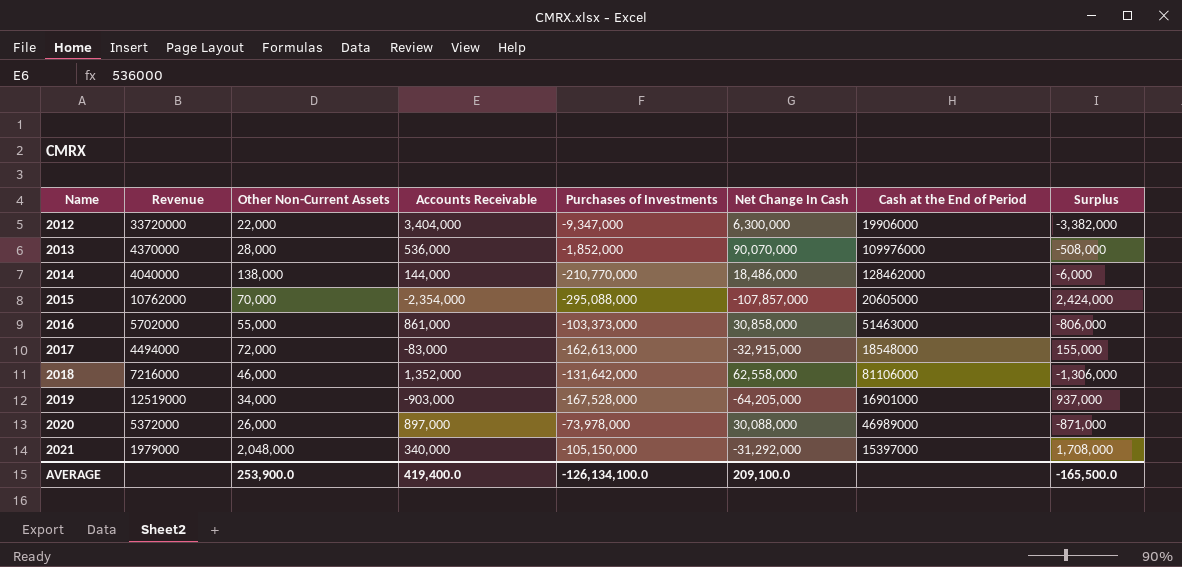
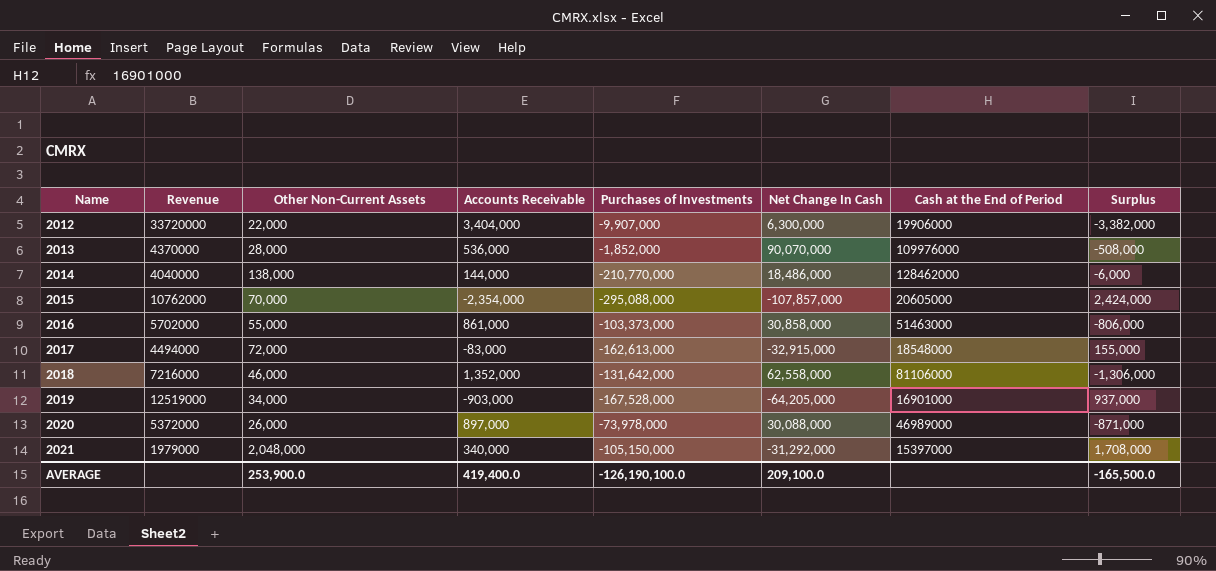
2012 | Purchases of Investments: -9,347,000 -> -9,907,000
AVERAGE | Purchases of Investments: -126,134,100.0 -> -126,190,100.0

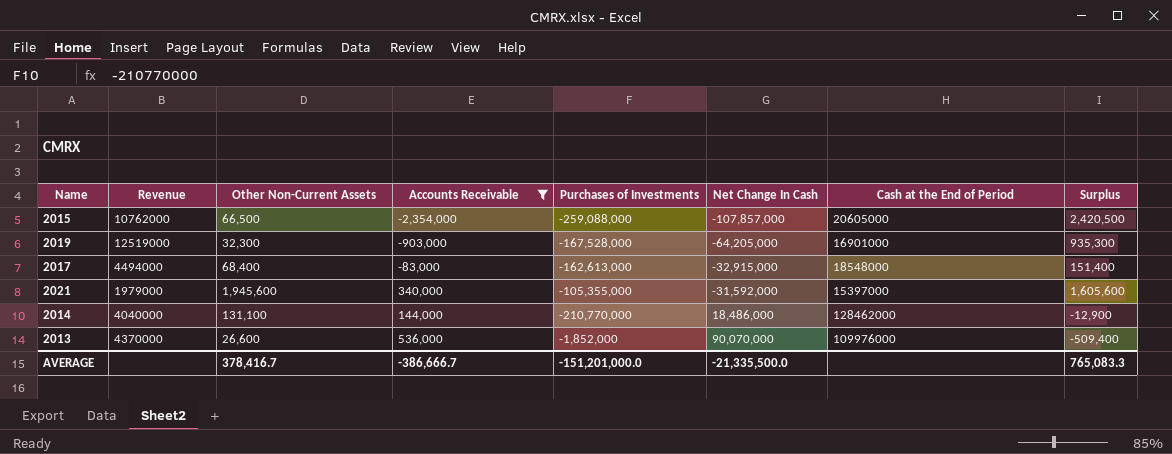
filter: none -> Accounts Receivable <= 536,000
row order: Name ascending -> Net Change In Cash ascending
2015 | Other Non-Current Assets: 70,000 -> 66,500
2015 | Purchases of Investments: -295,088,000 -> -259,088,000
2015 | Surplus: 2,424,000 -> 2,420,500
2019 | Other Non-Current Assets: 34,000 -> 32,300
2019 | Surplus: 937,000 -> 935,300
2017 | Other Non-Current Assets: 72,000 -> 68,400
2017 | Surplus: 155,000 -> 151,400
2021 | Other Non-Current Assets: 2,048,000 -> 1,945,600
2021 | Purchases of Investments: -105,150,000 -> -105,355,000
2021 | Net Change In Cash: -31,292,000 -> -31,592,000
2021 | Surplus: 1,708,000 -> 1,605,600
2014 | Other Non-Current Assets: 138,000 -> 131,100
2014 | Surplus: -6,000 -> -12,900
2013 | Other Non-Current Assets: 28,000 -> 26,600
2013 | Surplus: -508,000 -> -509,400
AVERAGE | Other Non-Current Assets: 253,900.0 -> 378,416.7
AVERAGE | Accounts Receivable: 419,400.0 -> -386,666.7
AVERAGE | Purchases of Investments: -126,190,100.0 -> -151,201,000.0
AVERAGE | Net Change In Cash: 209,100.0 -> -21,335,500.0
AVERAGE | Surplus: -165,500.0 -> 765,083.3

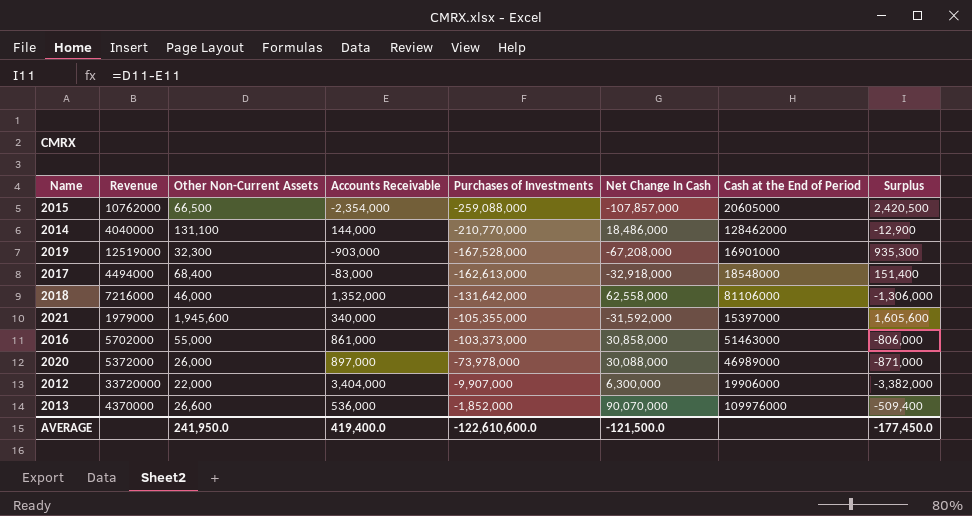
filter: Accounts Receivable <= 536,000 -> none
row order: Net Change In Cash ascending -> Purchases of Investments ascending
2019 | Net Change In Cash: -64,205,000 -> -67,208,000
2017 | Net Change In Cash: -32,915,000 -> -32,918,000
AVERAGE | Other Non-Current Assets: 378,416.7 -> 241,950.0
AVERAGE | Accounts Receivable: -386,666.7 -> 419,400.0
AVERAGE | Purchases of Investments: -151,201,000.0 -> -122,610,600.0
AVERAGE | Net Change In Cash: -21,335,500.0 -> -121,500.0
AVERAGE | Surplus: 765,083.3 -> -177,450.0

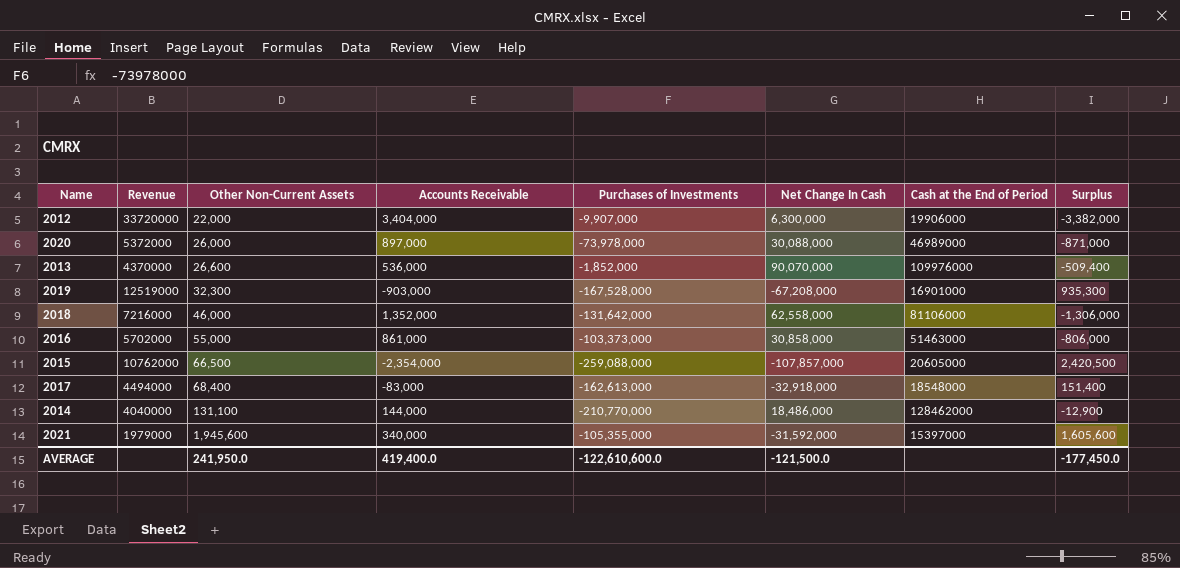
row order: Purchases of Investments ascending -> Other Non-Current Assets ascending

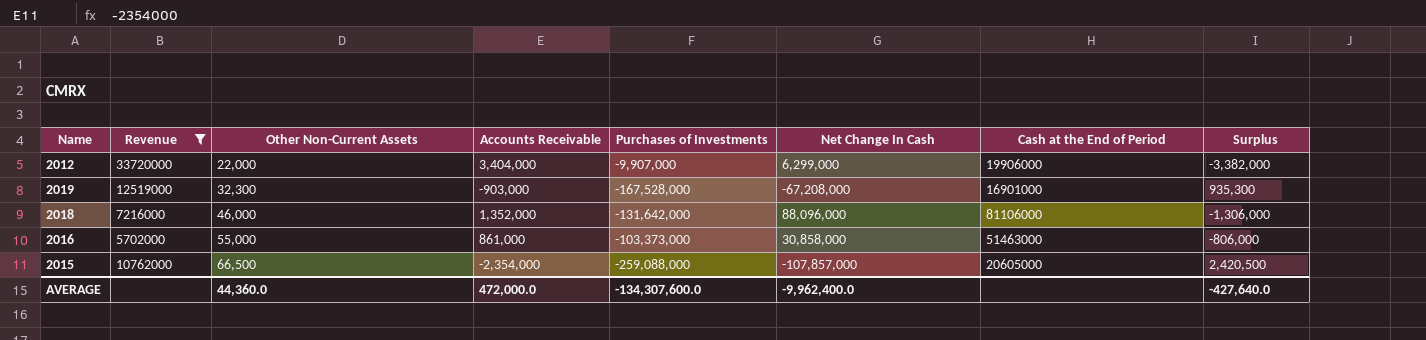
filter: none -> Revenue >= 5702000
2012 | Net Change In Cash: 6,300,000 -> 6,299,000
2018 | Net Change In Cash: 62,558,000 -> 88,096,000
AVERAGE | Other Non-Current Assets: 241,950.0 -> 44,360.0
AVERAGE | Accounts Receivable: 419,400.0 -> 472,000.0
AVERAGE | Purchases of Investments: -122,610,600.0 -> -134,307,600.0
AVERAGE | Net Change In Cash: -121,500.0 -> -9,962,400.0
AVERAGE | Surplus: -177,450.0 -> -427,640.0

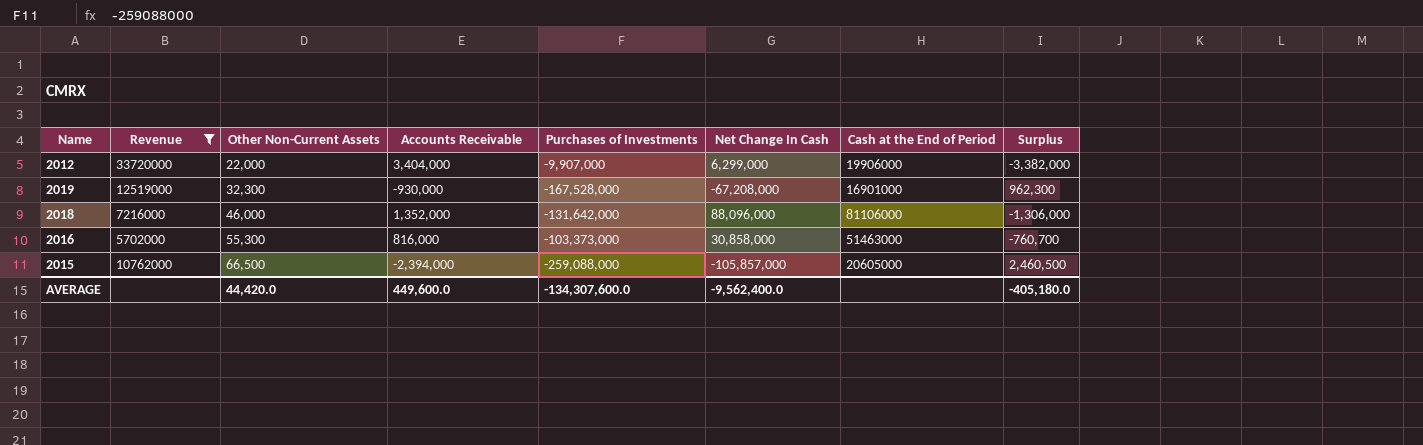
2019 | Accounts Receivable: -903,000 -> -930,000
2019 | Surplus: 935,300 -> 962,300
2016 | Other Non-Current Assets: 55,000 -> 55,300
2016 | Accounts Receivable: 861,000 -> 816,000
2016 | Surplus: -806,000 -> -760,700
2015 | Accounts Receivable: -2,354,000 -> -2,394,000
2015 | Net Change In Cash: -107,857,000 -> -105,857,000
2015 | Surplus: 2,420,500 -> 2,460,500
AVERAGE | Other Non-Current Assets: 44,360.0 -> 44,420.0
AVERAGE | Accounts Receivable: 472,000.0 -> 449,600.0
AVERAGE | Net Change In Cash: -9,962,400.0 -> -9,562,400.0
AVERAGE | Surplus: -427,640.0 -> -405,180.0

